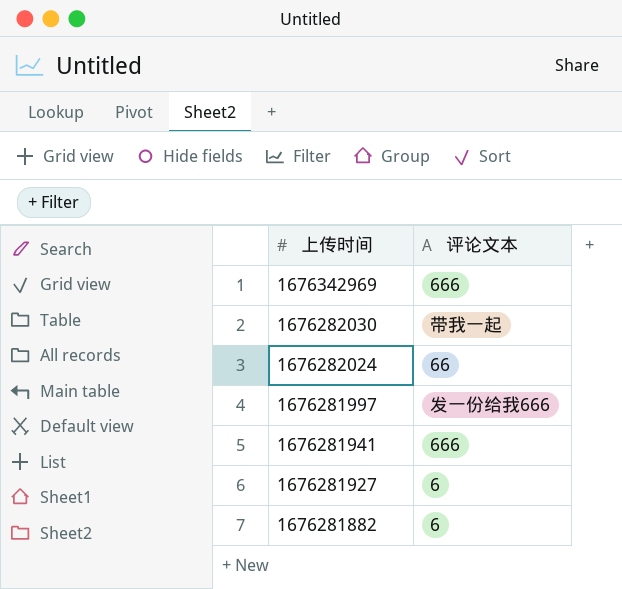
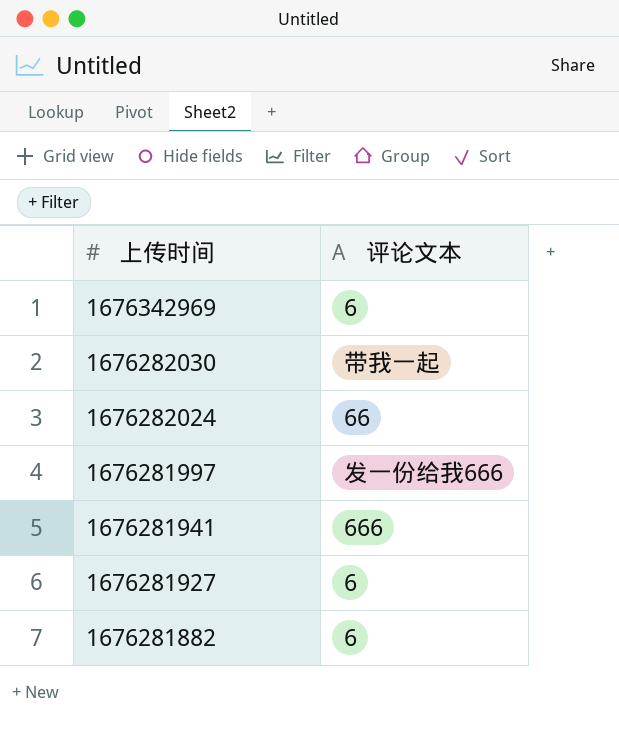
1676342969 | 评论文本: 666 -> 6

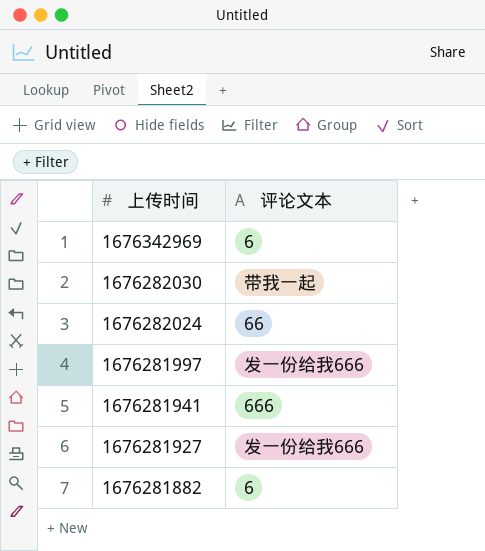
1676281927 | 评论文本: 6 -> 发一份给我666

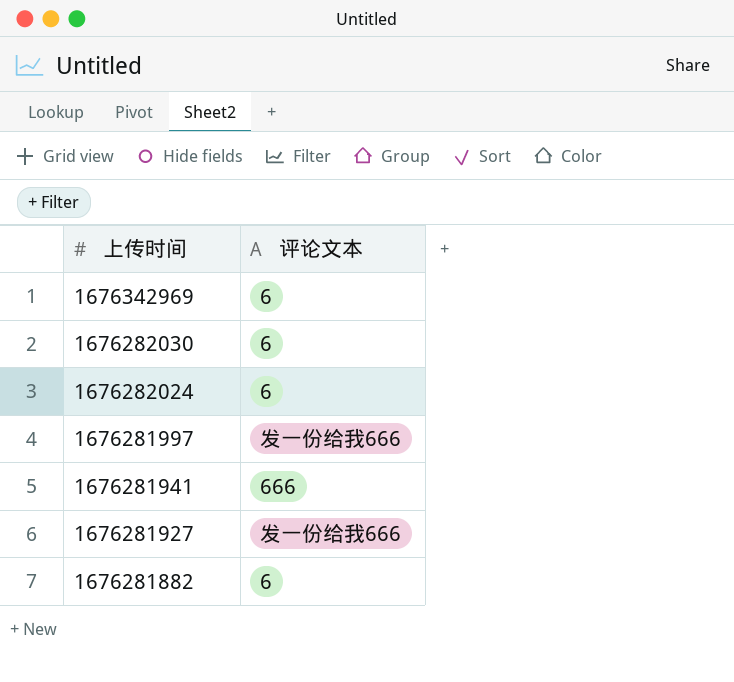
1676282030 | 评论文本: 带我一起 -> 6
1676282024 | 评论文本: 66 -> 6

